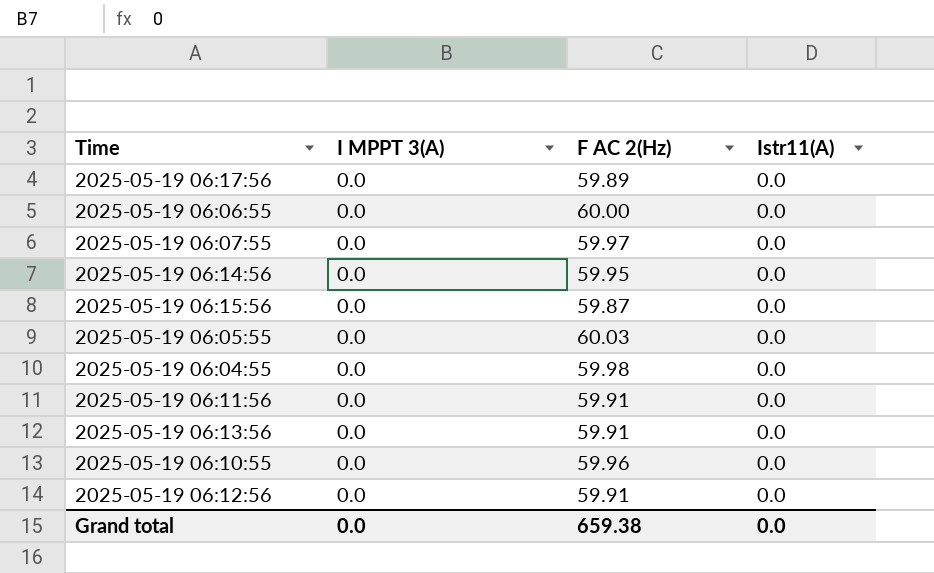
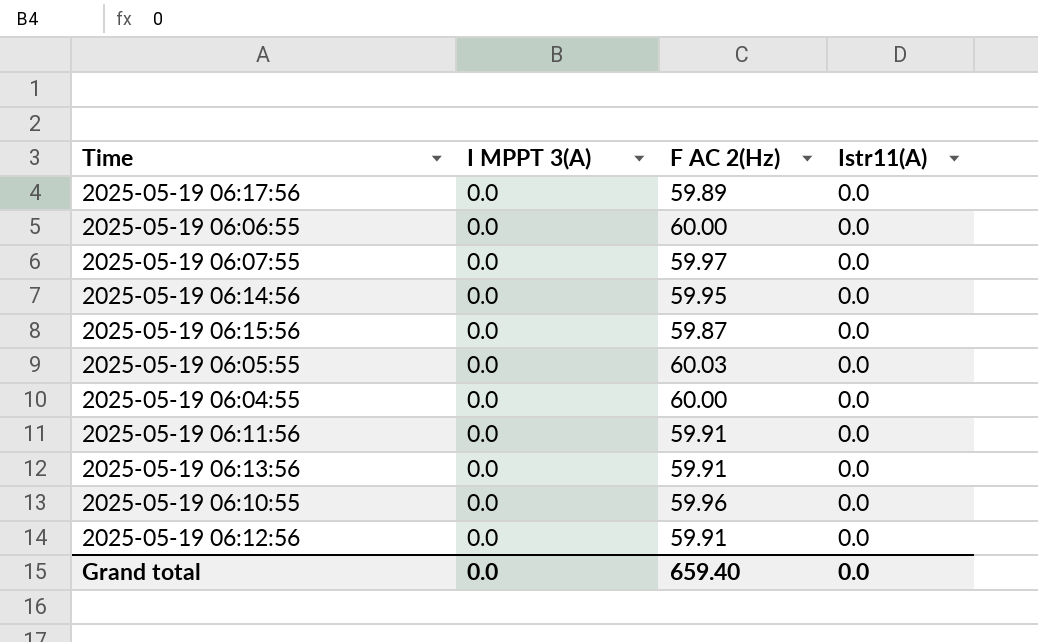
2025-05-19 06:04:55 | F AC 2(Hz): 59.98 -> 60.00
Grand total | F AC 2(Hz): 659.38 -> 659.40

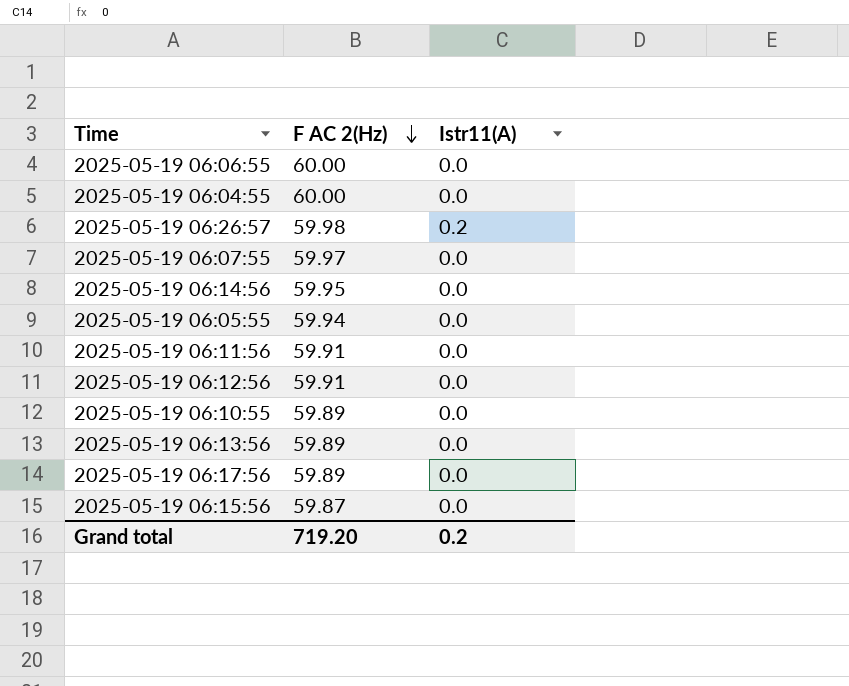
row order: none -> F AC 2(Hz) descending
column I MPPT 3(A) | position: 2 -> none
row 2025-05-19 06:26:57: none -> 59.98 | 0.2
2025-05-19 06:05:55 | F AC 2(Hz): 60.03 -> 59.94
2025-05-19 06:10:55 | F AC 2(Hz): 59.96 -> 59.89
2025-05-19 06:13:56 | F AC 2(Hz): 59.91 -> 59.89
Grand total | F AC 2(Hz): 659.40 -> 719.20
Grand total | Istr11(A): 0.0 -> 0.2

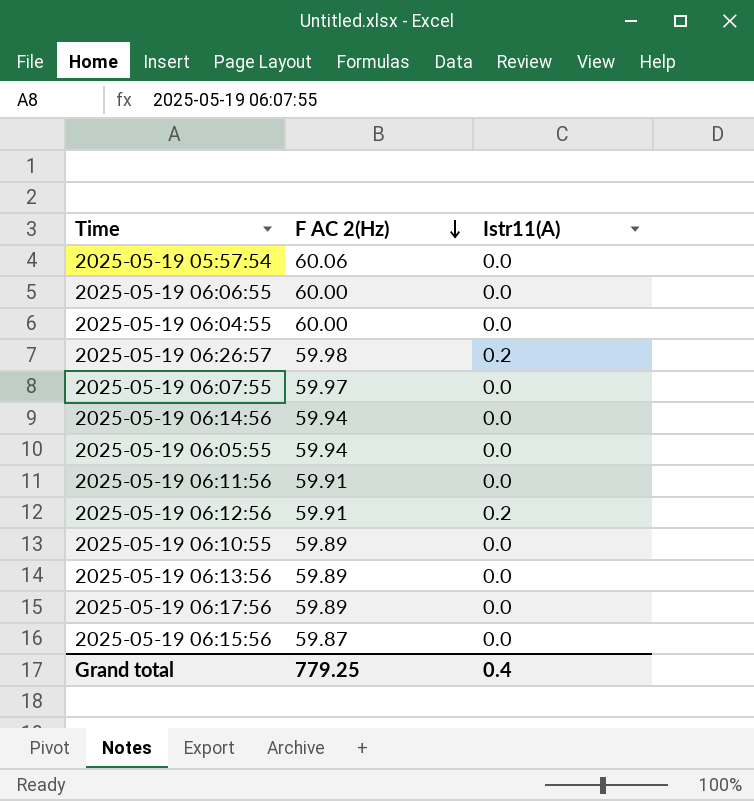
row 2025-05-19 05:57:54: none -> 60.06 | 0.0
2025-05-19 06:14:56 | F AC 2(Hz): 59.95 -> 59.94
2025-05-19 06:12:56 | Istr11(A): 0.0 -> 0.2
Grand total | F AC 2(Hz): 719.20 -> 779.25
Grand total | Istr11(A): 0.2 -> 0.4

